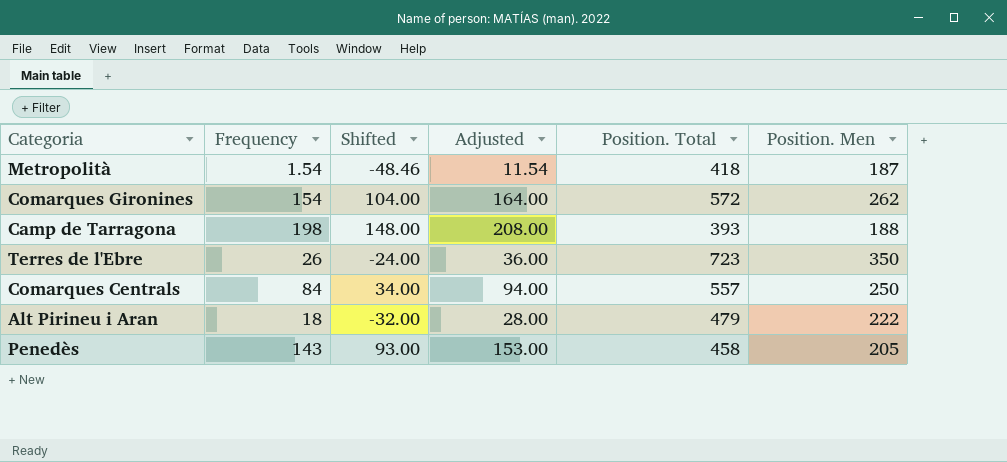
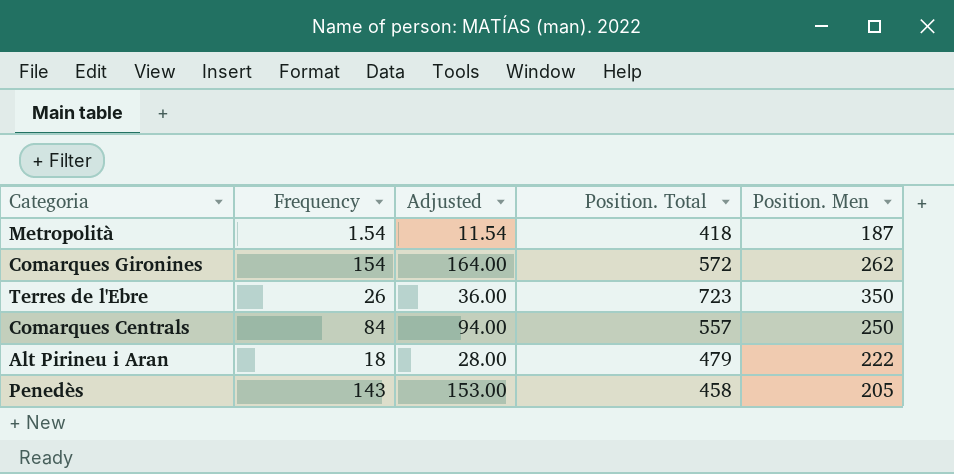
column Shifted | formula: [Frequency] - 50 -> none
row Camp de Tarragona: 198 | 148.00 | 208.00 | 393 | 188 -> none

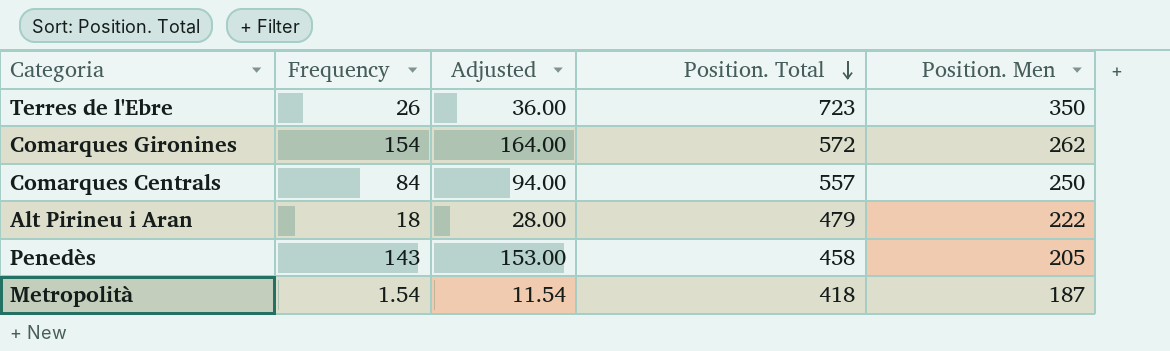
row order: none -> Position. Total descending

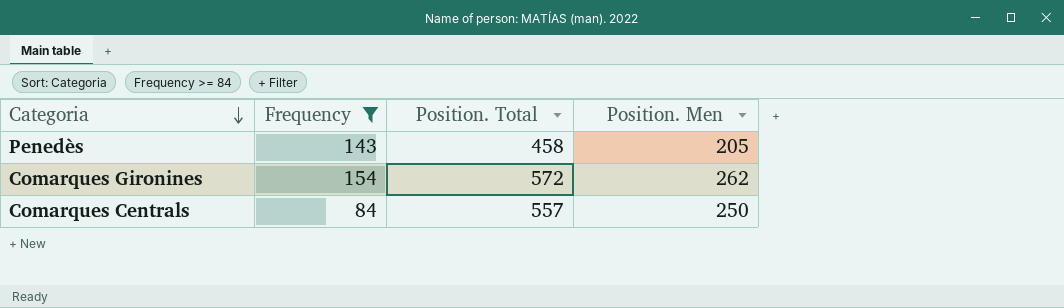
filter: none -> Frequency >= 84
row order: Position. Total descending -> Categoria descending
column Adjusted | formula: [Frequency] + 10 -> none

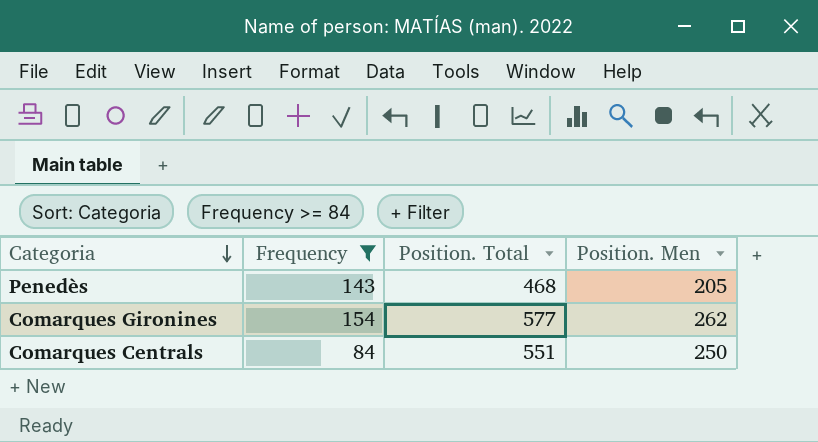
Penedès | Position. Total: 458 -> 468
Comarques Gironines | Position. Total: 572 -> 577
Comarques Centrals | Position. Total: 557 -> 551

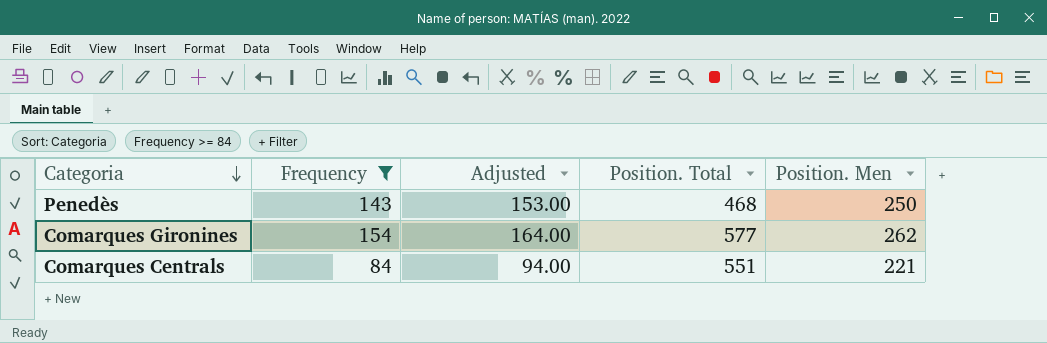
column Adjusted | formula: none -> [Frequency] + 10
Penedès | Position. Men: 205 -> 250
Comarques Centrals | Position. Men: 250 -> 221

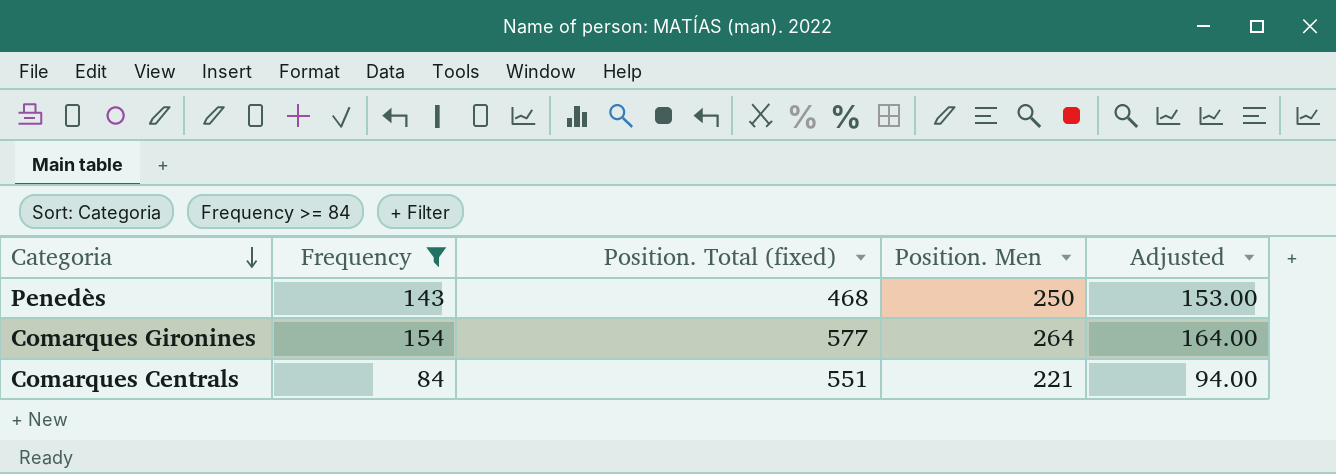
column name: Position. Total -> Position. Total (fixed)
column Adjusted | position: 3 -> 5
Comarques Gironines | Position. Men: 262 -> 264

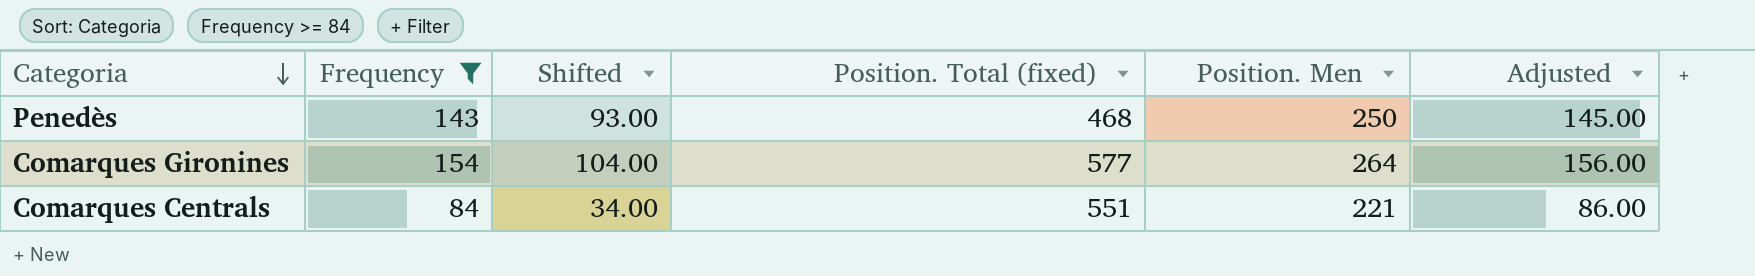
column Shifted | formula: none -> [Frequency] - 50
column Adjusted | formula: [Frequency] + 10 -> [Frequency] + 2

